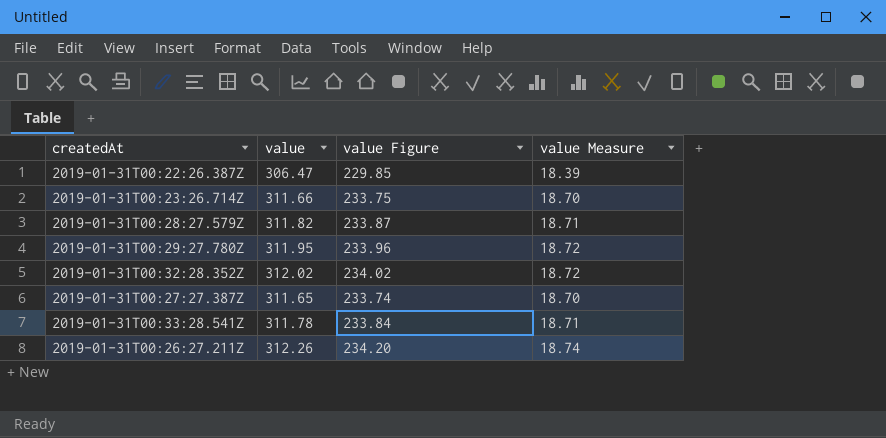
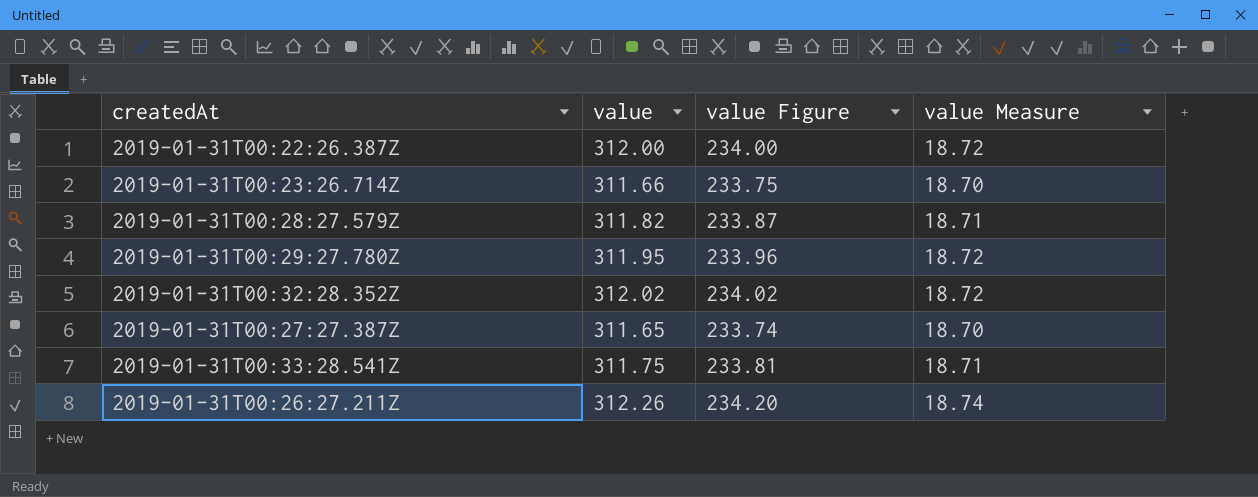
2019-01-31T00:22:26.387Z | value: 306.47 -> 312.00
2019-01-31T00:22:26.387Z | value Figure: 229.85 -> 234.00
2019-01-31T00:22:26.387Z | value Measure: 18.39 -> 18.72
2019-01-31T00:33:28.541Z | value: 311.78 -> 311.75
2019-01-31T00:33:28.541Z | value Figure: 233.84 -> 233.81

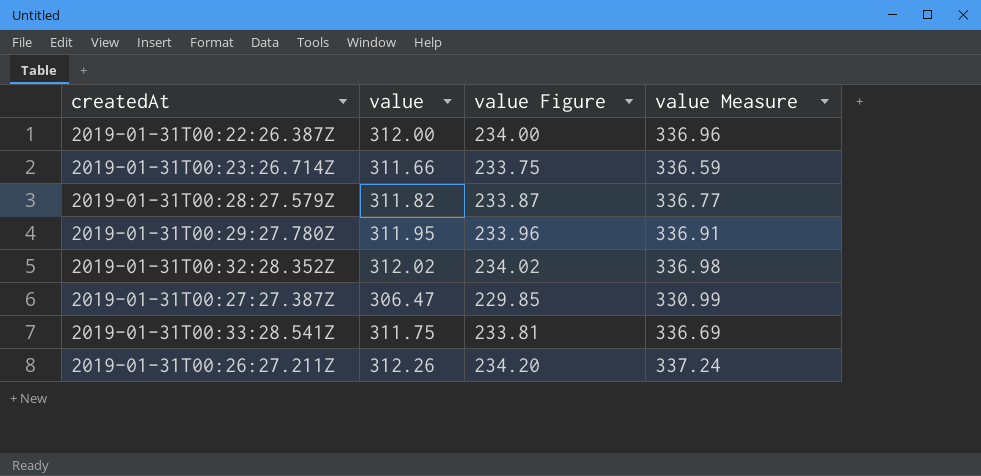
column value Measure | formula: [value] * 0.06 -> [value] * 1.08
2019-01-31T00:27:27.387Z | value: 311.65 -> 306.47
2019-01-31T00:27:27.387Z | value Figure: 233.74 -> 229.85

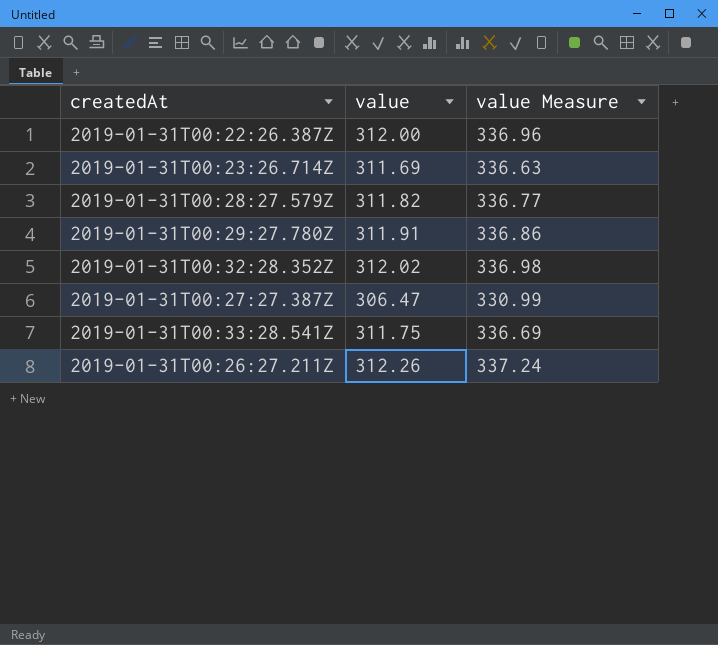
column value Figure | formula: [value] * 0.75 -> none
2019-01-31T00:23:26.714Z | value: 311.66 -> 311.69
2019-01-31T00:23:26.714Z | value Measure: 336.59 -> 336.63
2019-01-31T00:29:27.780Z | value: 311.95 -> 311.91
2019-01-31T00:29:27.780Z | value Measure: 336.91 -> 336.86

